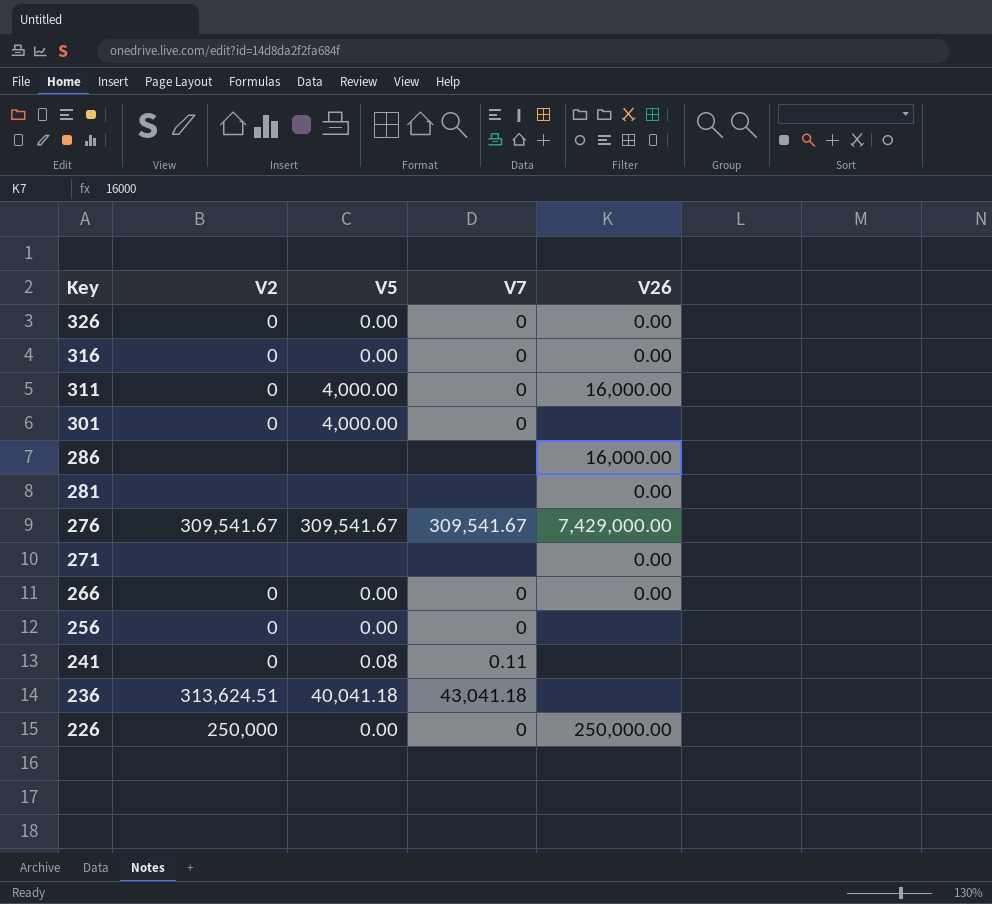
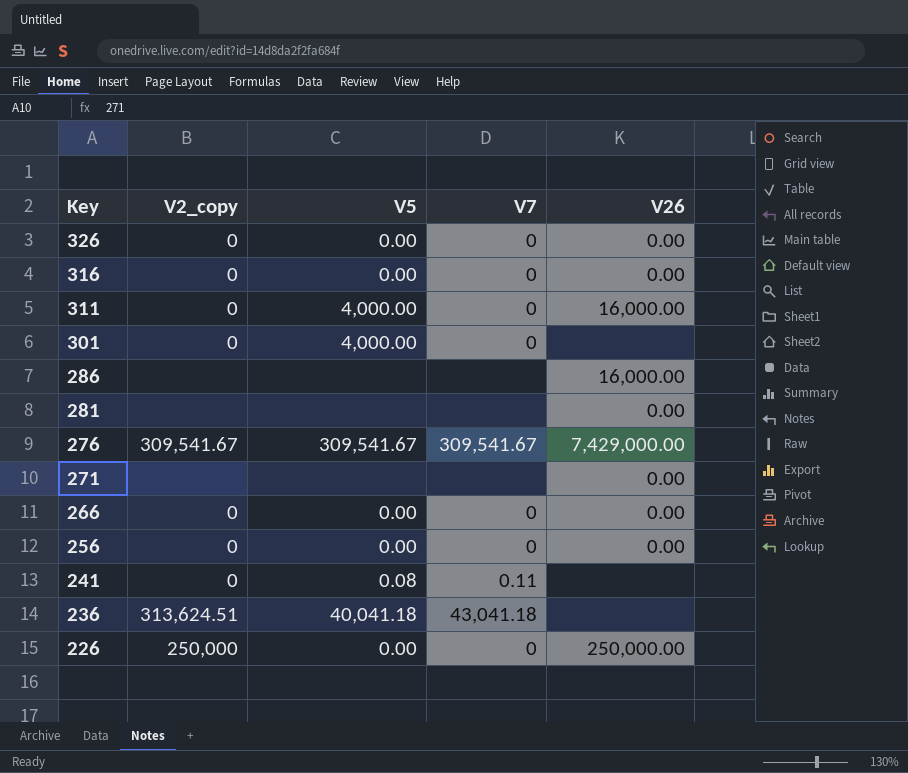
column name: V2 -> V2_copy
256 | V26: none -> 0.00

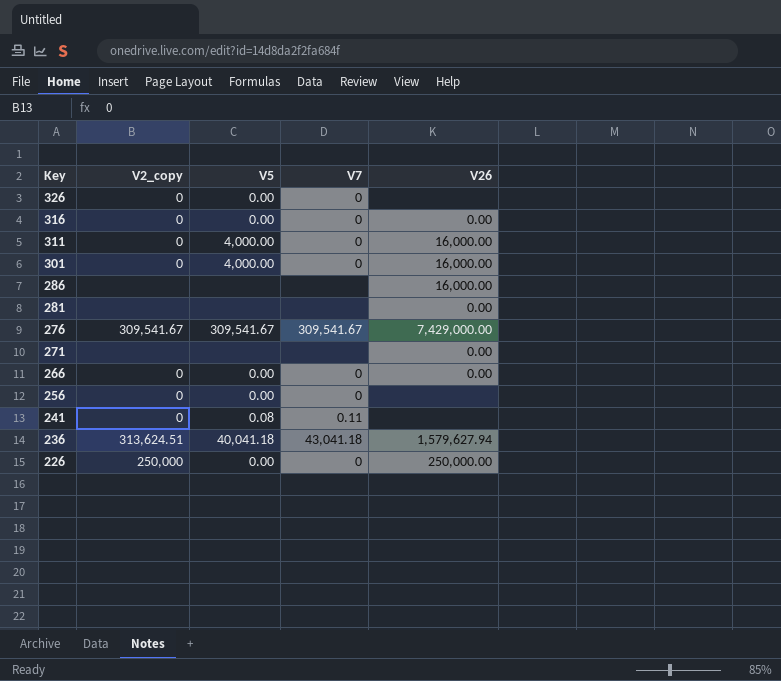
326 | V26: 0.00 -> none
301 | V26: none -> 16,000.00
256 | V26: 0.00 -> none
236 | V26: none -> 1,579,627.94

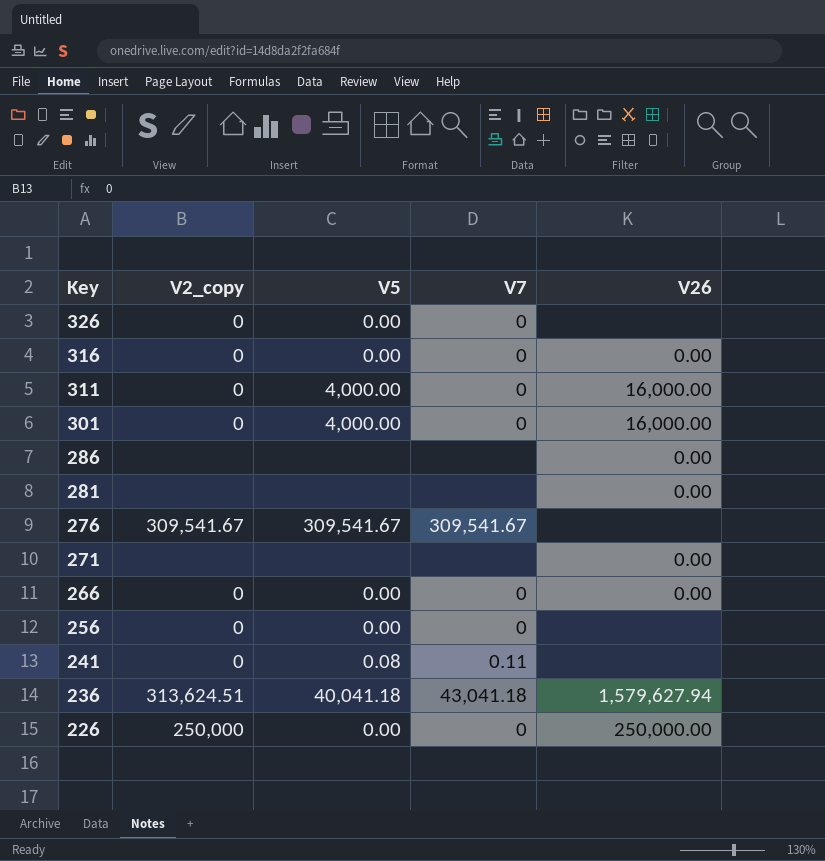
286 | V26: 16,000.00 -> 0.00
276 | V26: 7,429,000.00 -> none

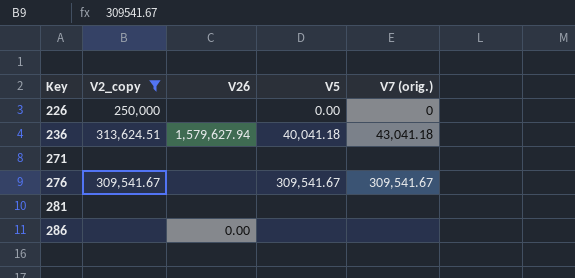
filter: none -> V2_copy != 0
row order: Key descending -> Key ascending
column V26 | position: 5 -> 3
column name: V7 -> V7 (orig.)
226 | V26: 250,000.00 -> none
271 | V26: 0.00 -> none
281 | V26: 0.00 -> none

